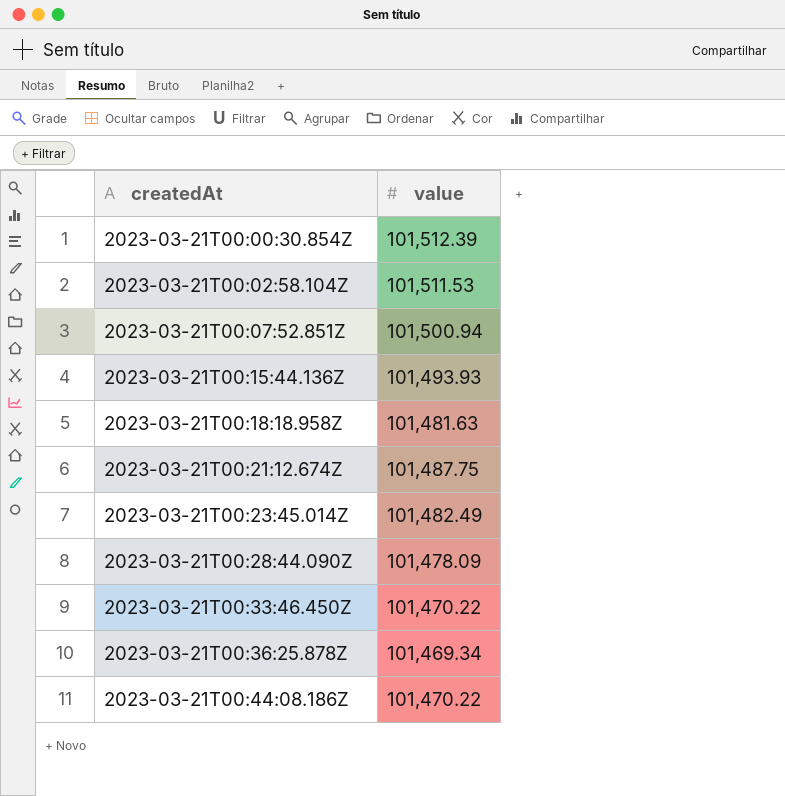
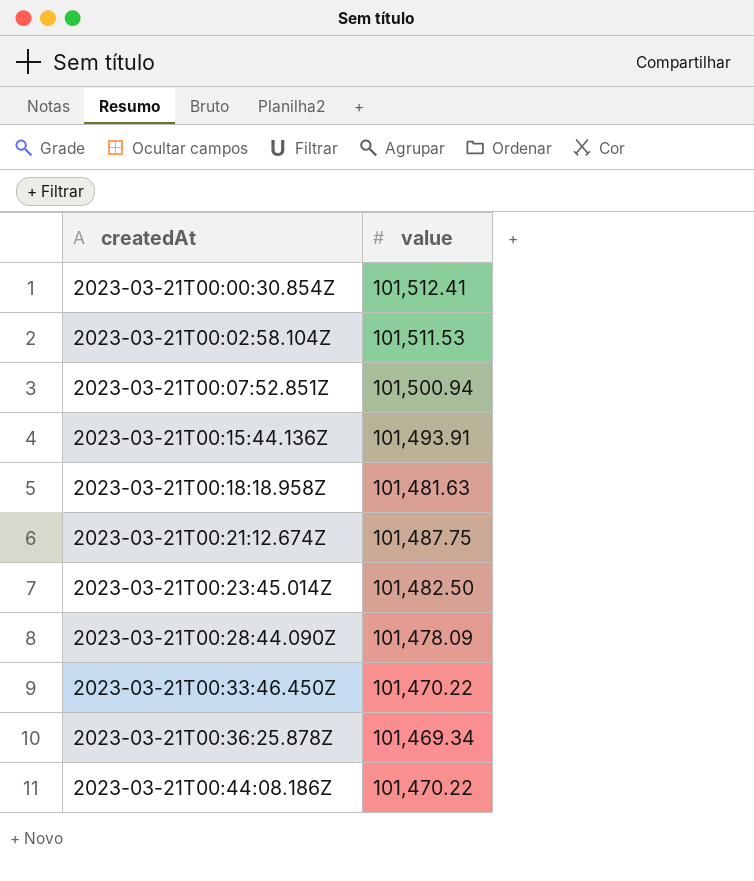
2023-03-21T00:00:30.854Z | value: 101,512.39 -> 101,512.41
2023-03-21T00:15:44.136Z | value: 101,493.93 -> 101,493.91
2023-03-21T00:23:45.014Z | value: 101,482.49 -> 101,482.50

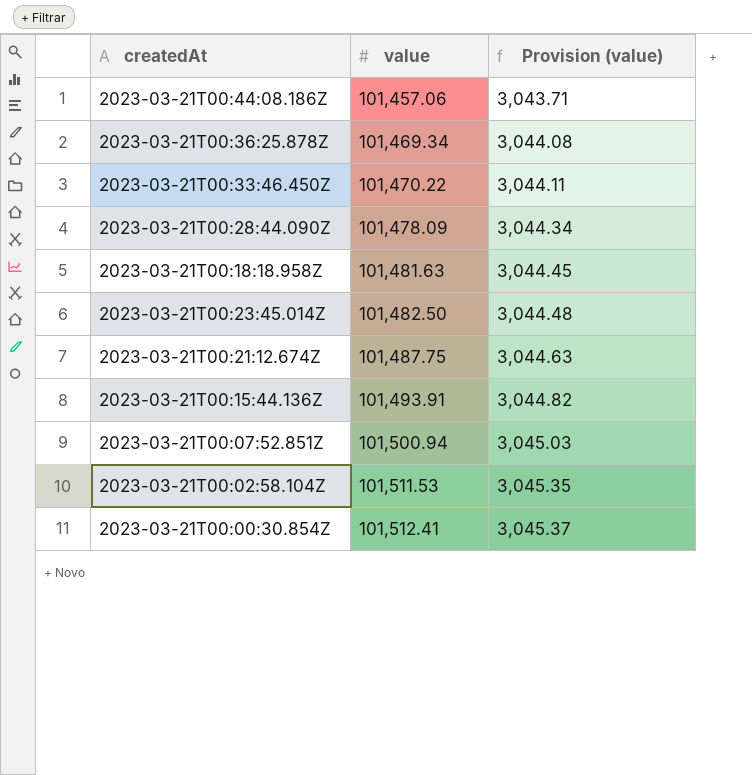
row order: createdAt ascending -> value ascending
column Provision (value) | formula: none -> [value] * 0.03
2023-03-21T00:44:08.186Z | value: 101,470.22 -> 101,457.06

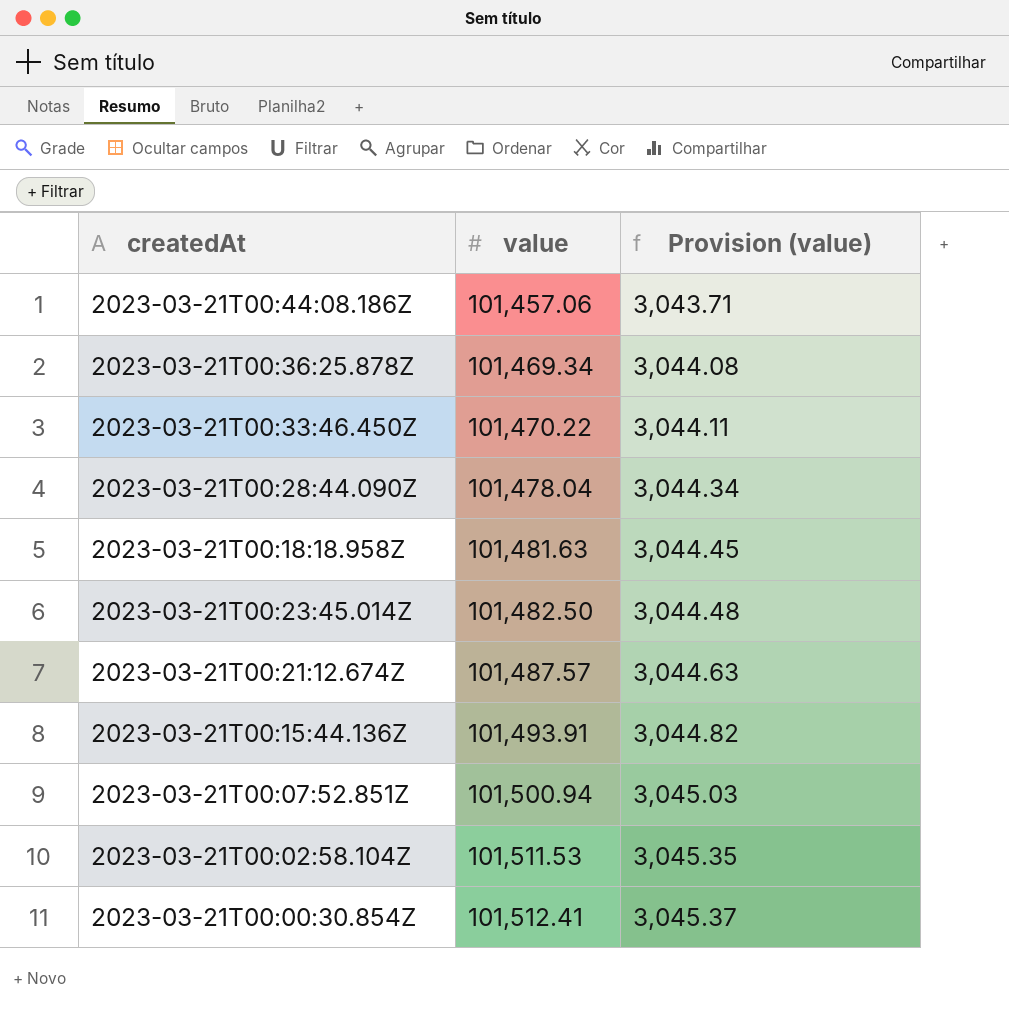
2023-03-21T00:28:44.090Z | value: 101,478.09 -> 101,478.04
2023-03-21T00:21:12.674Z | value: 101,487.75 -> 101,487.57

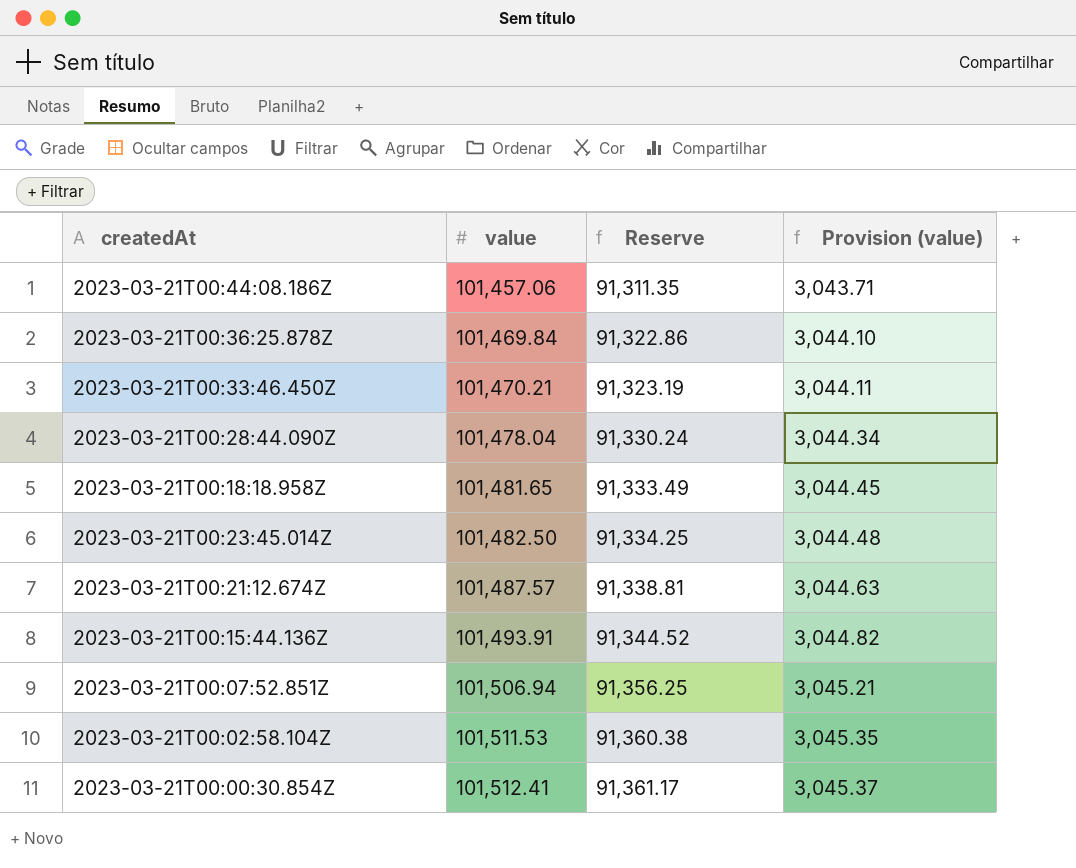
column Reserve | formula: none -> [value] * 0.9
2023-03-21T00:36:25.878Z | value: 101,469.34 -> 101,469.84
2023-03-21T00:36:25.878Z | Provision (value): 3,044.08 -> 3,044.10
2023-03-21T00:33:46.450Z | value: 101,470.22 -> 101,470.21
2023-03-21T00:18:18.958Z | value: 101,481.63 -> 101,481.65
2023-03-21T00:07:52.851Z | value: 101,500.94 -> 101,506.94
2023-03-21T00:07:52.851Z | Provision (value): 3,045.03 -> 3,045.21

